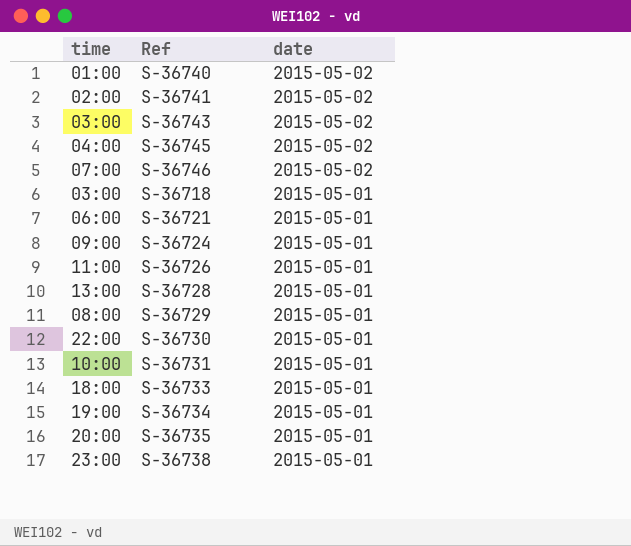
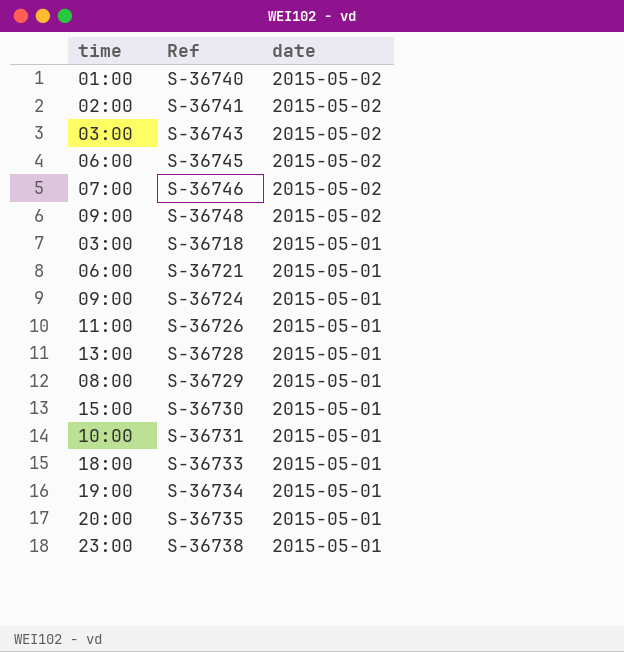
S-36745 | time: 04:00 -> 06:00
row S-36748: none -> 09:00 | 2015-05-02
S-36730 | time: 22:00 -> 15:00

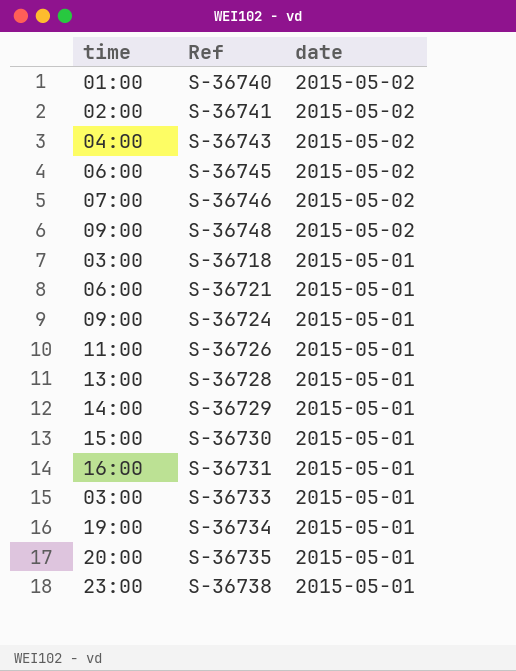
S-36743 | time: 03:00 -> 04:00
S-36729 | time: 08:00 -> 14:00
S-36731 | time: 10:00 -> 16:00
S-36733 | time: 18:00 -> 03:00

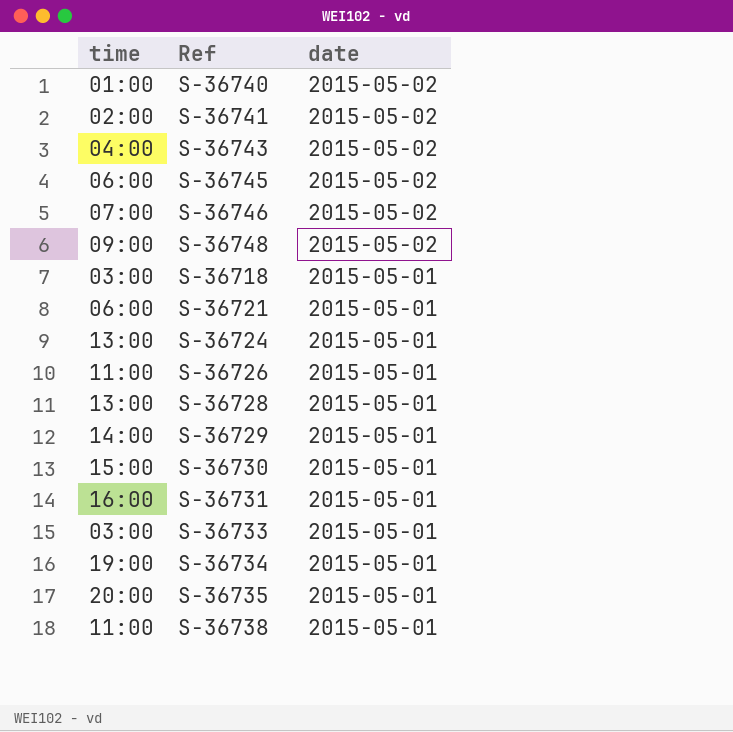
S-36724 | time: 09:00 -> 13:00
S-36738 | time: 23:00 -> 11:00

